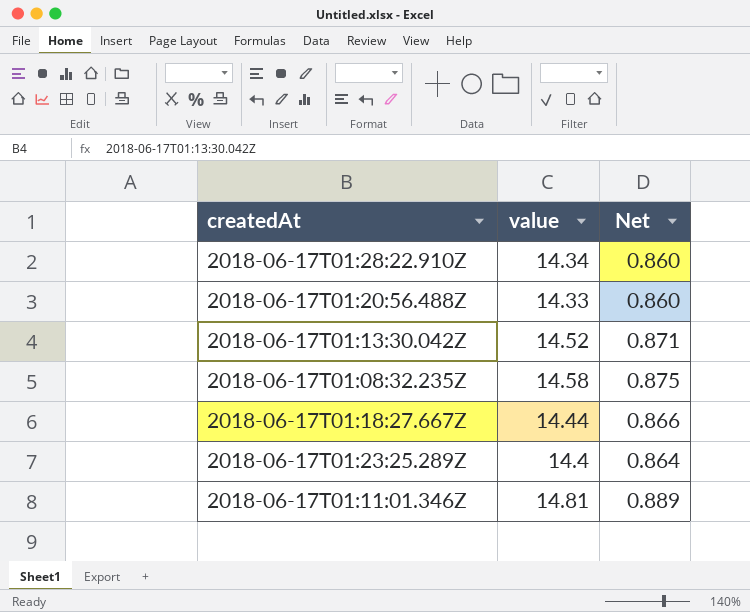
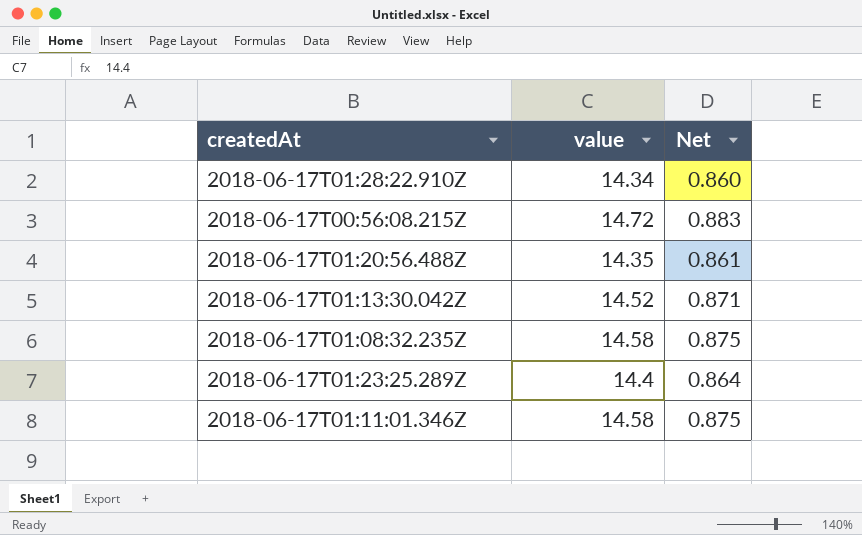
row 2018-06-17T01:18:27.667Z: 14.44 | 0.866 -> none
row 2018-06-17T00:56:08.215Z: none -> 14.72 | 0.883
2018-06-17T01:20:56.488Z | value: 14.33 -> 14.35
2018-06-17T01:20:56.488Z | Net: 0.860 -> 0.861
2018-06-17T01:11:01.346Z | value: 14.81 -> 14.58
2018-06-17T01:11:01.346Z | Net: 0.889 -> 0.875

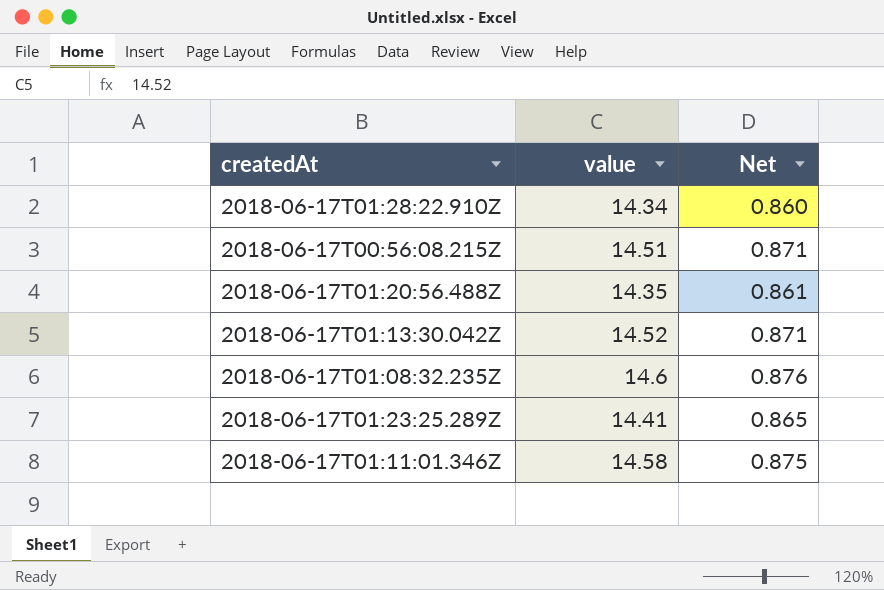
2018-06-17T00:56:08.215Z | value: 14.72 -> 14.51
2018-06-17T00:56:08.215Z | Net: 0.883 -> 0.871
2018-06-17T01:08:32.235Z | value: 14.58 -> 14.6
2018-06-17T01:08:32.235Z | Net: 0.875 -> 0.876
2018-06-17T01:23:25.289Z | value: 14.4 -> 14.41
2018-06-17T01:23:25.289Z | Net: 0.864 -> 0.865

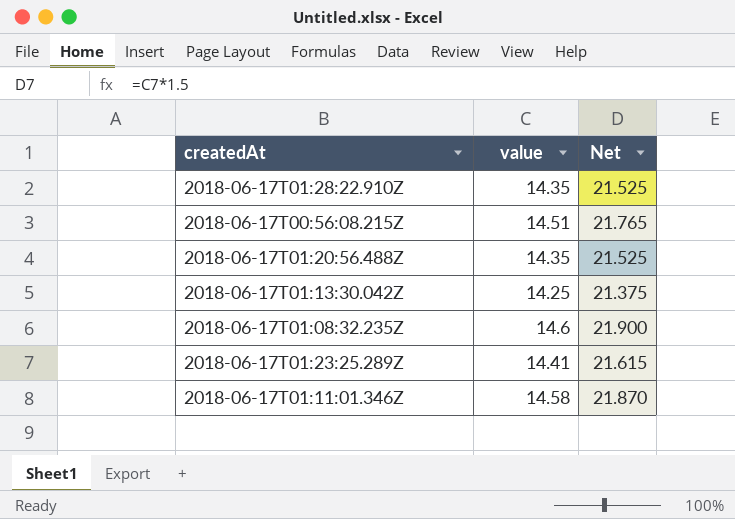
column Net | formula: [value] * 0.06 -> [value] * 1.5
2018-06-17T01:28:22.910Z | value: 14.34 -> 14.35
2018-06-17T01:13:30.042Z | value: 14.52 -> 14.25

